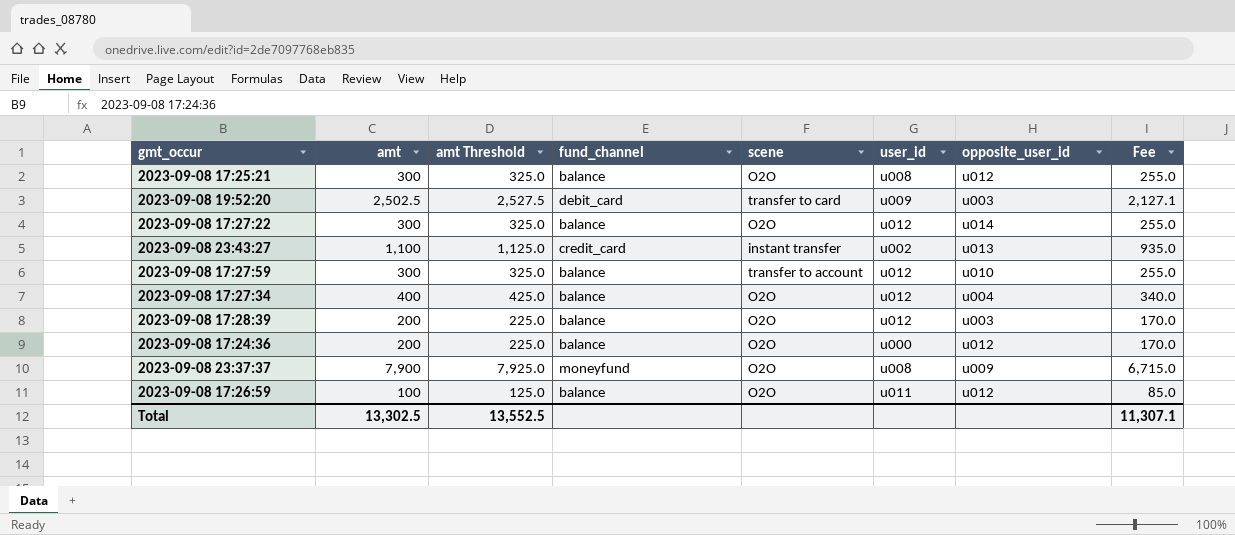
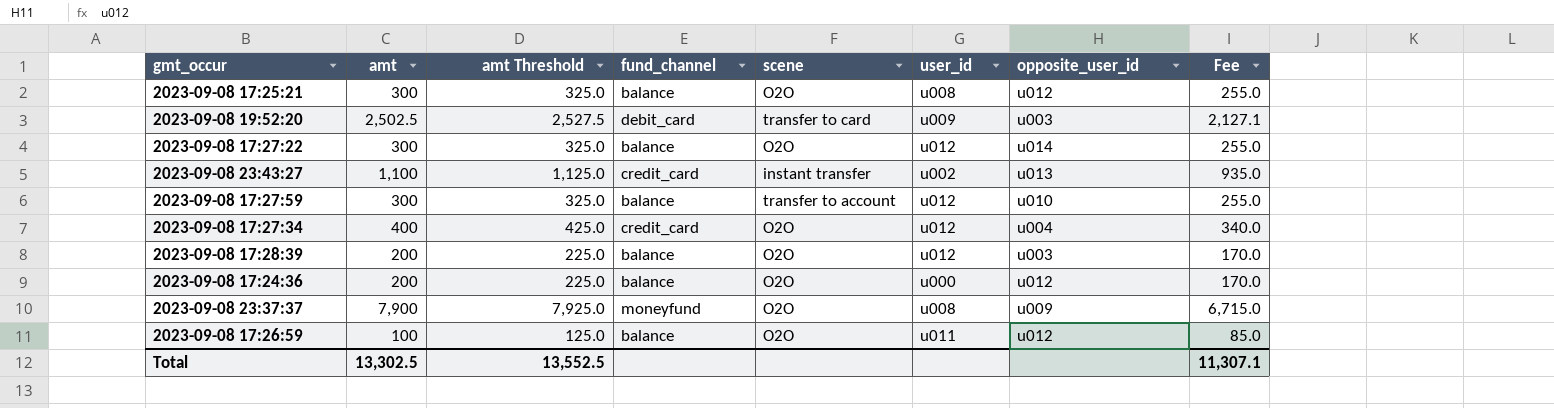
2023-09-08 17:27:34 | fund_channel: balance -> credit_card

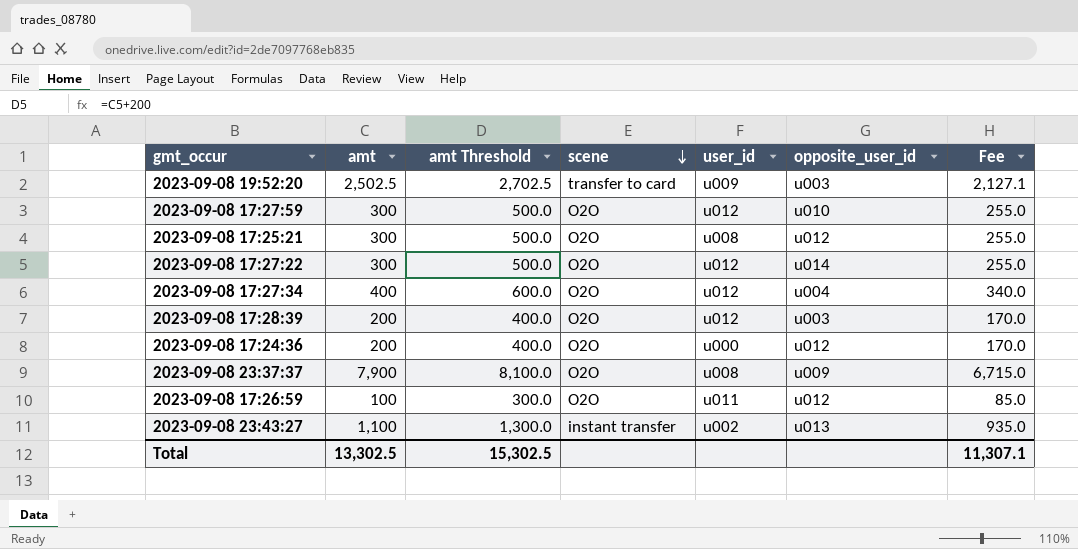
row order: none -> scene descending
column fund_channel | position: 4 -> none
column amt Threshold | formula: [amt] + 25 -> [amt] + 200
2023-09-08 17:27:59 | scene: transfer to account -> O2O
Total | amt Threshold: 13,552.5 -> 15,302.5

